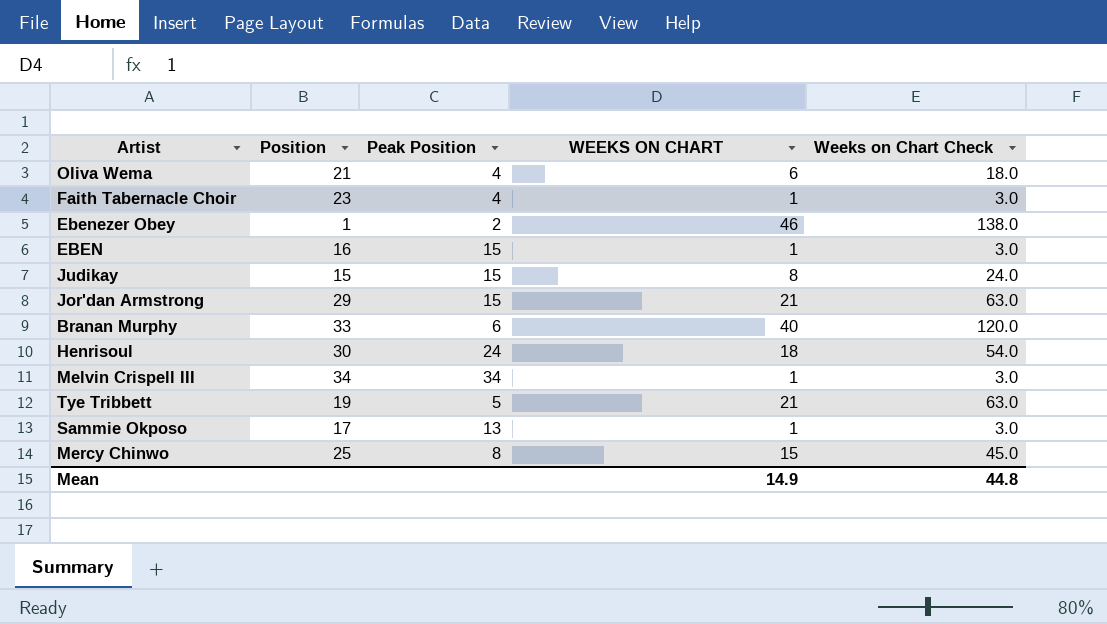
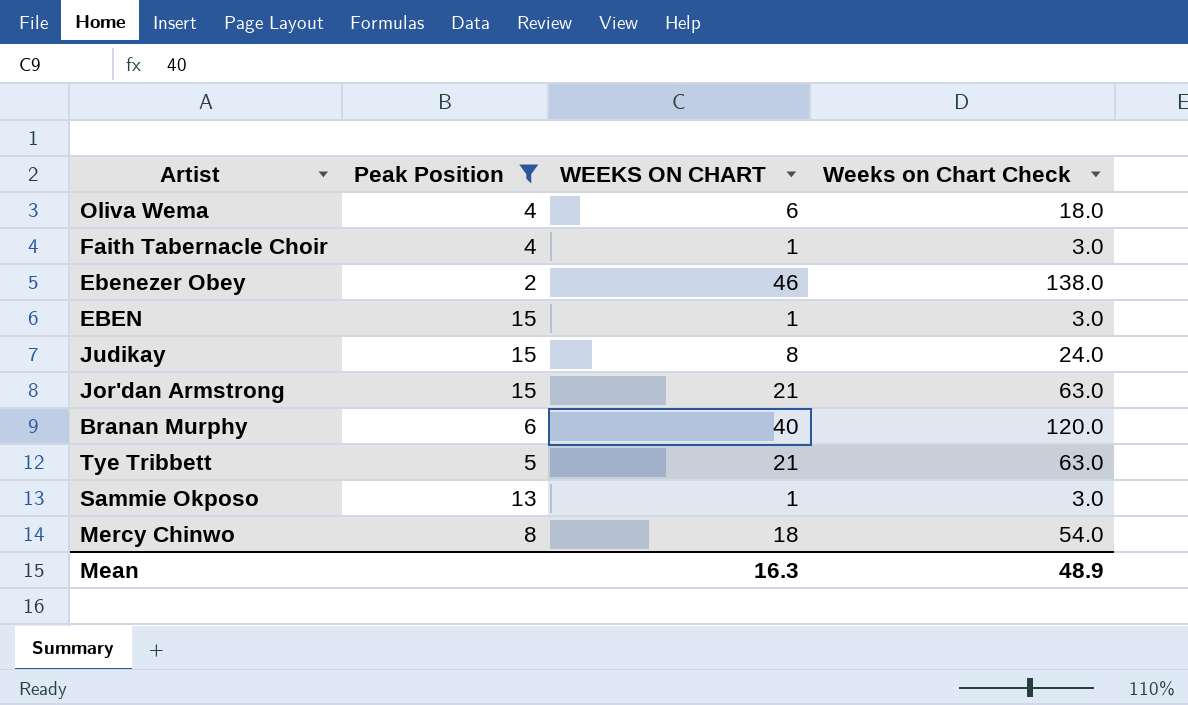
filter: none -> Peak Position <= 15
column Position | position: 2 -> none
Mercy Chinwo | WEEKS ON CHART: 15 -> 18
Mercy Chinwo | Weeks on Chart Check: 45.0 -> 54.0
Mean | WEEKS ON CHART: 14.9 -> 16.3
Mean | Weeks on Chart Check: 44.8 -> 48.9

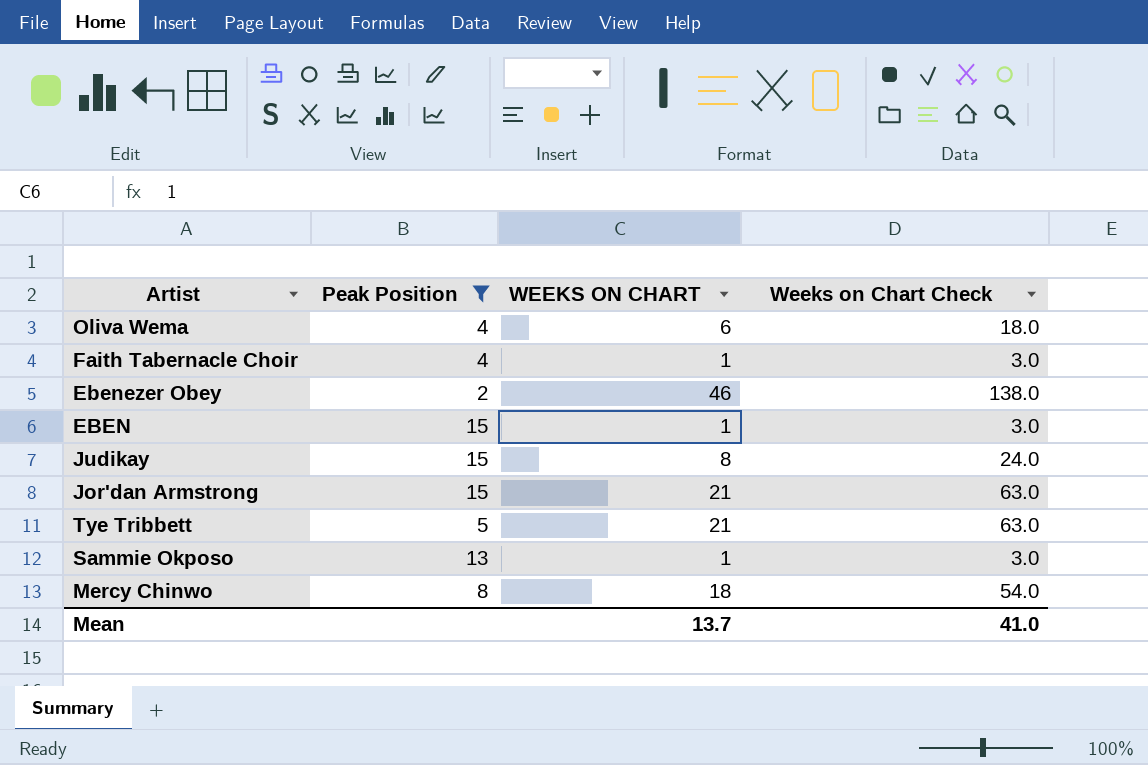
row Branan Murphy: 6 | 40 | 120.0 -> none
Mean | WEEKS ON CHART: 16.3 -> 13.7
Mean | Weeks on Chart Check: 48.9 -> 41.0

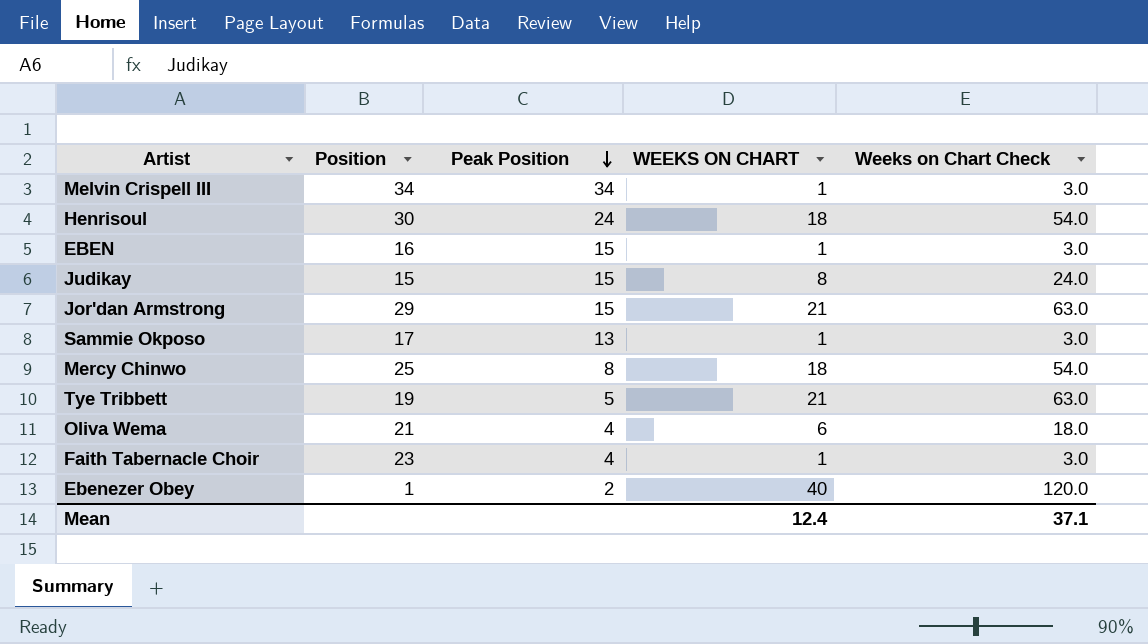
filter: Peak Position <= 15 -> none
row order: none -> Peak Position descending
column Position | position: none -> 2
Ebenezer Obey | WEEKS ON CHART: 46 -> 40
Ebenezer Obey | Weeks on Chart Check: 138.0 -> 120.0
Mean | WEEKS ON CHART: 13.7 -> 12.4
Mean | Weeks on Chart Check: 41.0 -> 37.1

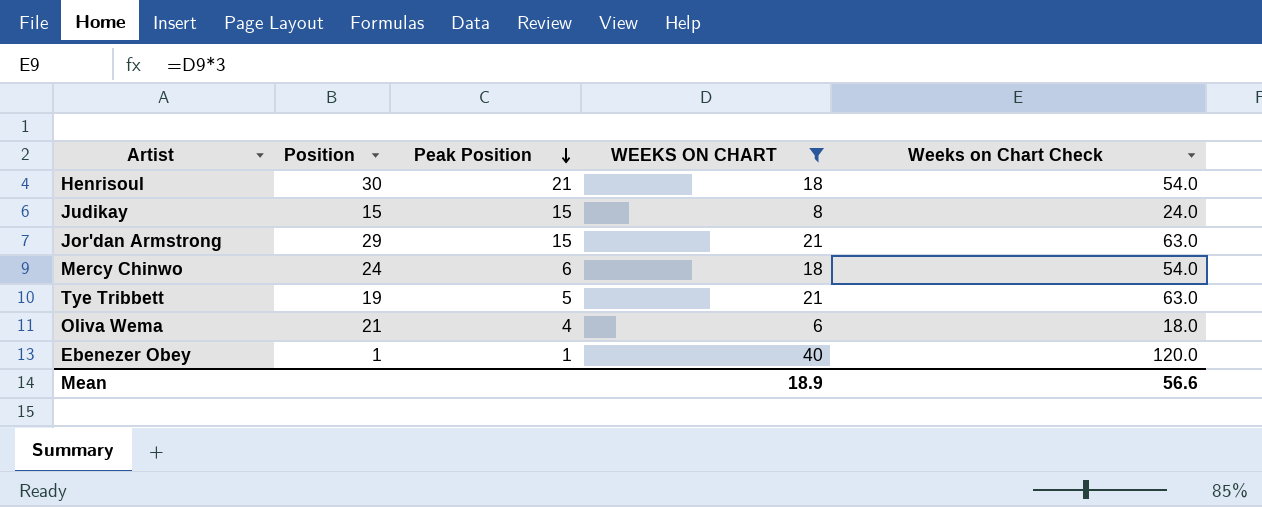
filter: none -> WEEKS ON CHART != 1
Henrisoul | Peak Position: 24 -> 21
Mercy Chinwo | Position: 25 -> 24
Mercy Chinwo | Peak Position: 8 -> 6
Ebenezer Obey | Peak Position: 2 -> 1
Mean | WEEKS ON CHART: 12.4 -> 18.9
Mean | Weeks on Chart Check: 37.1 -> 56.6

